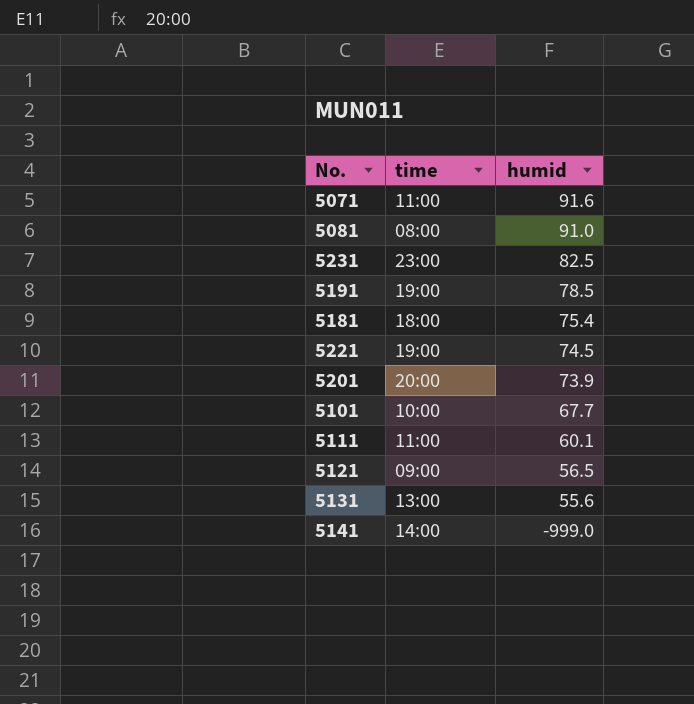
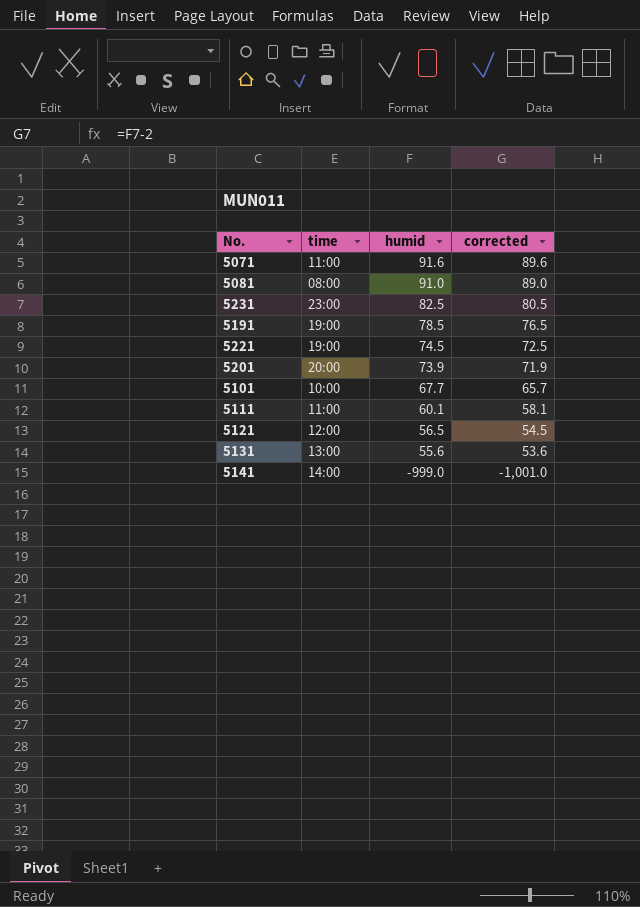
column corrected | formula: none -> [humid] - 2
row 5181: 18:00 | 75.4 -> none
5121 | time: 09:00 -> 12:00

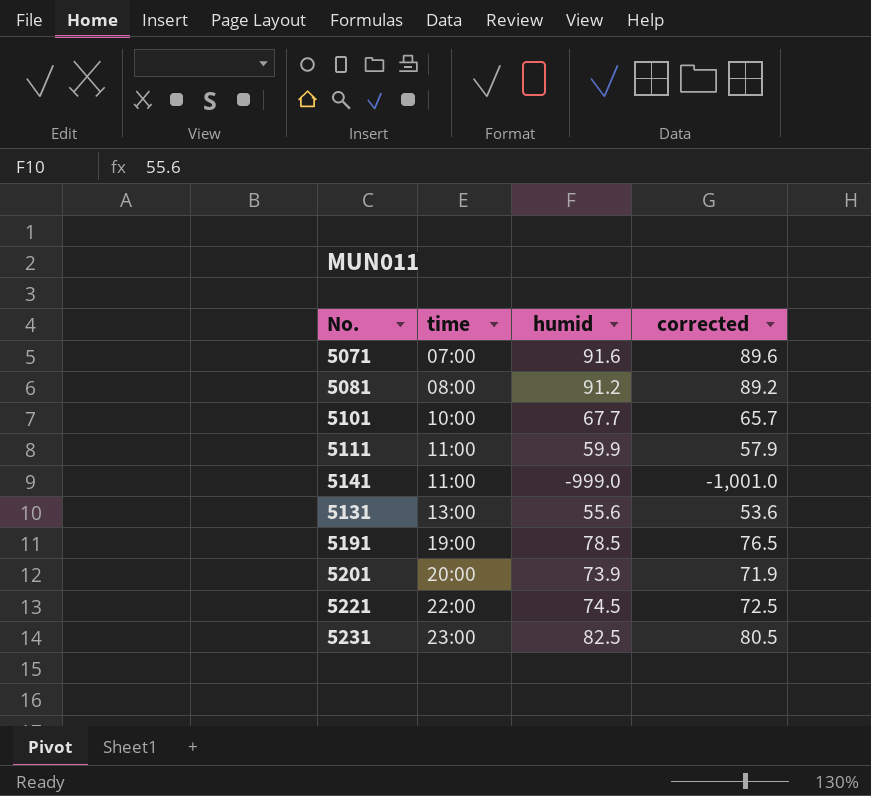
row order: humid descending -> time ascending
row 5121: 12:00 | 56.5 | 54.5 -> none
5071 | time: 11:00 -> 07:00
5081 | humid: 91.0 -> 91.2
5081 | corrected: 89.0 -> 89.2
5111 | humid: 60.1 -> 59.9
5111 | corrected: 58.1 -> 57.9
5141 | time: 14:00 -> 11:00
5221 | time: 19:00 -> 22:00

